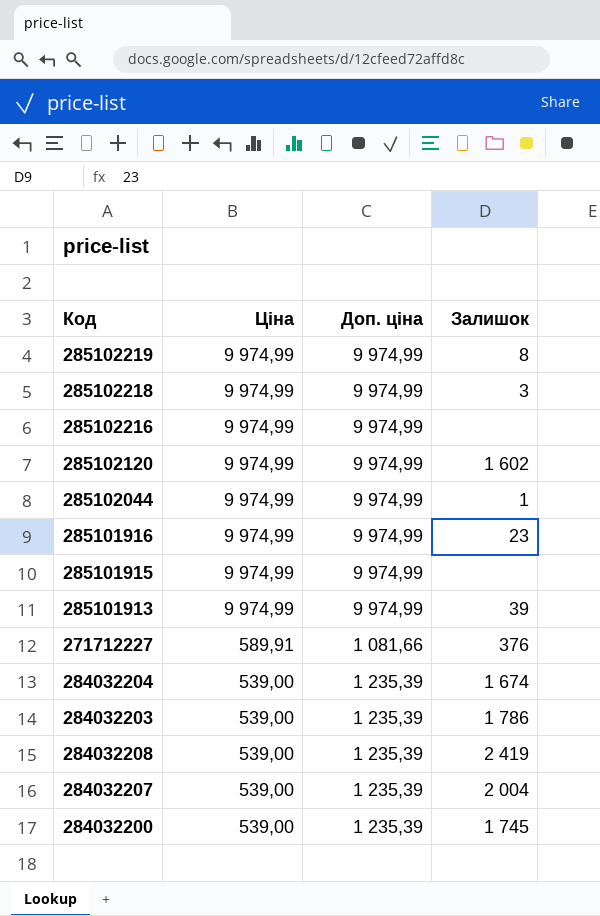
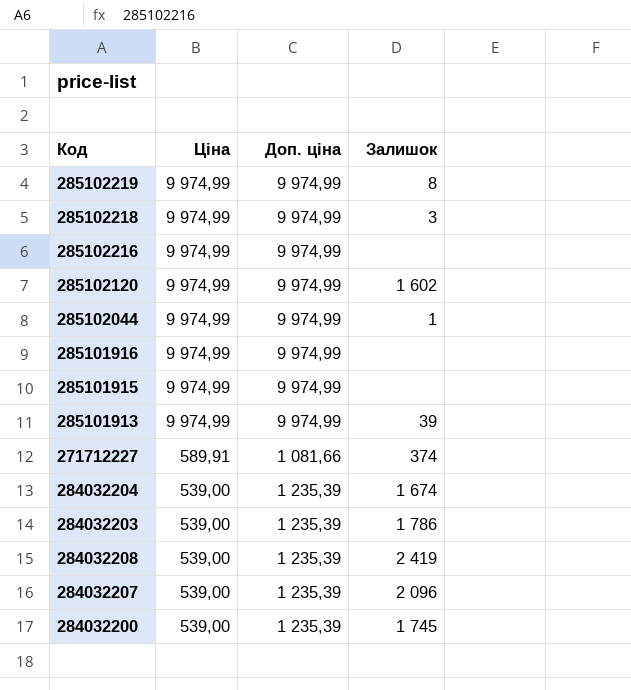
285101916 | Залишок: 23 -> none
271712227 | Залишок: 376 -> 374
284032207 | Залишок: 2 004 -> 2 096

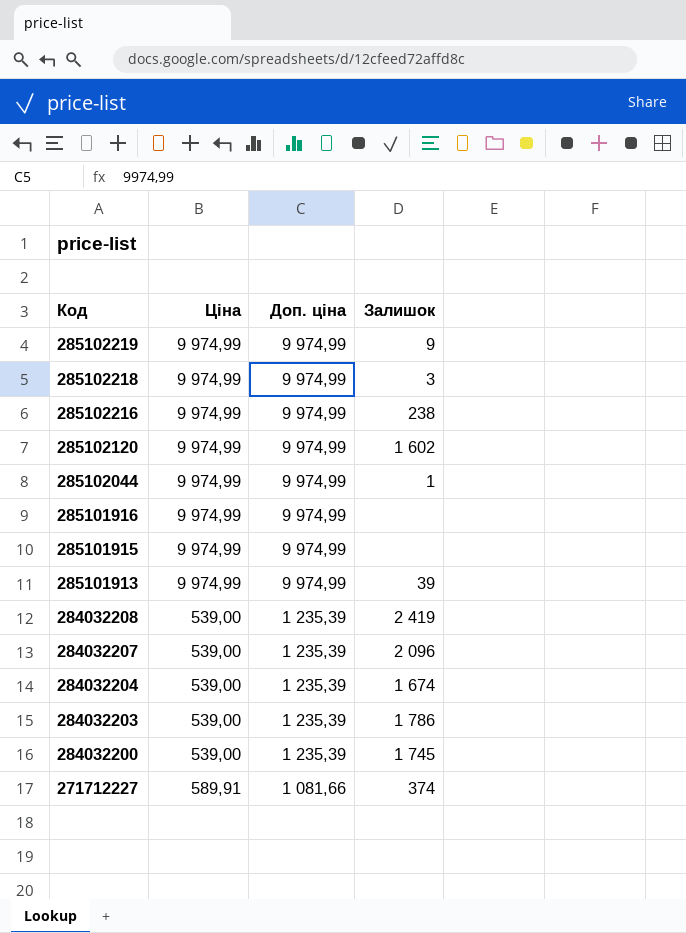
row order: Ціна descending -> Код descending
285102219 | Залишок: 8 -> 9
285102216 | Залишок: none -> 238

